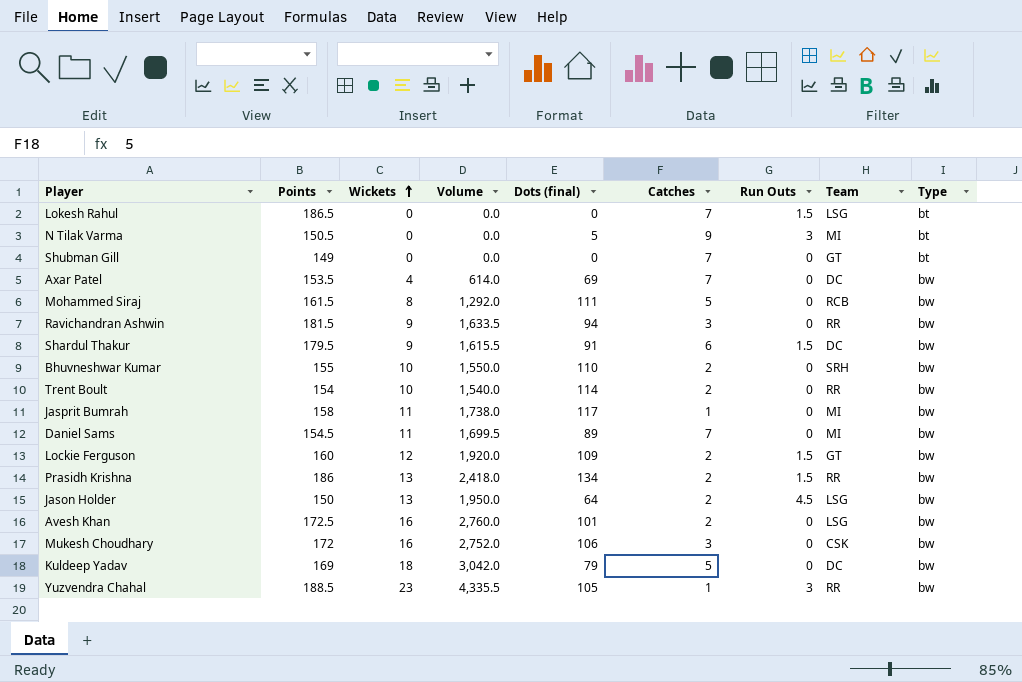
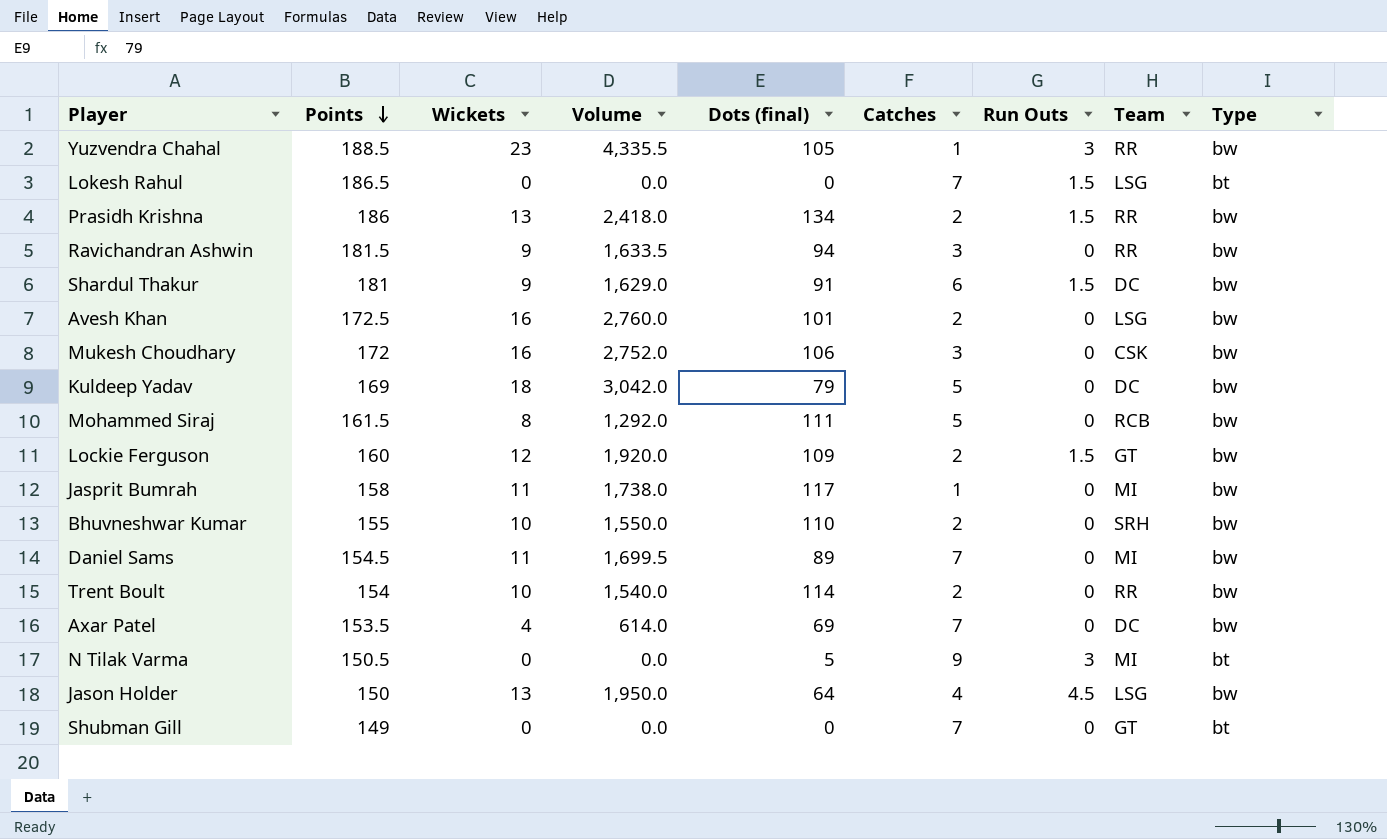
row order: Wickets ascending -> Points descending
Shardul Thakur | Points: 179.5 -> 181
Shardul Thakur | Volume: 1,615.5 -> 1,629.0
Jason Holder | Catches: 2 -> 4

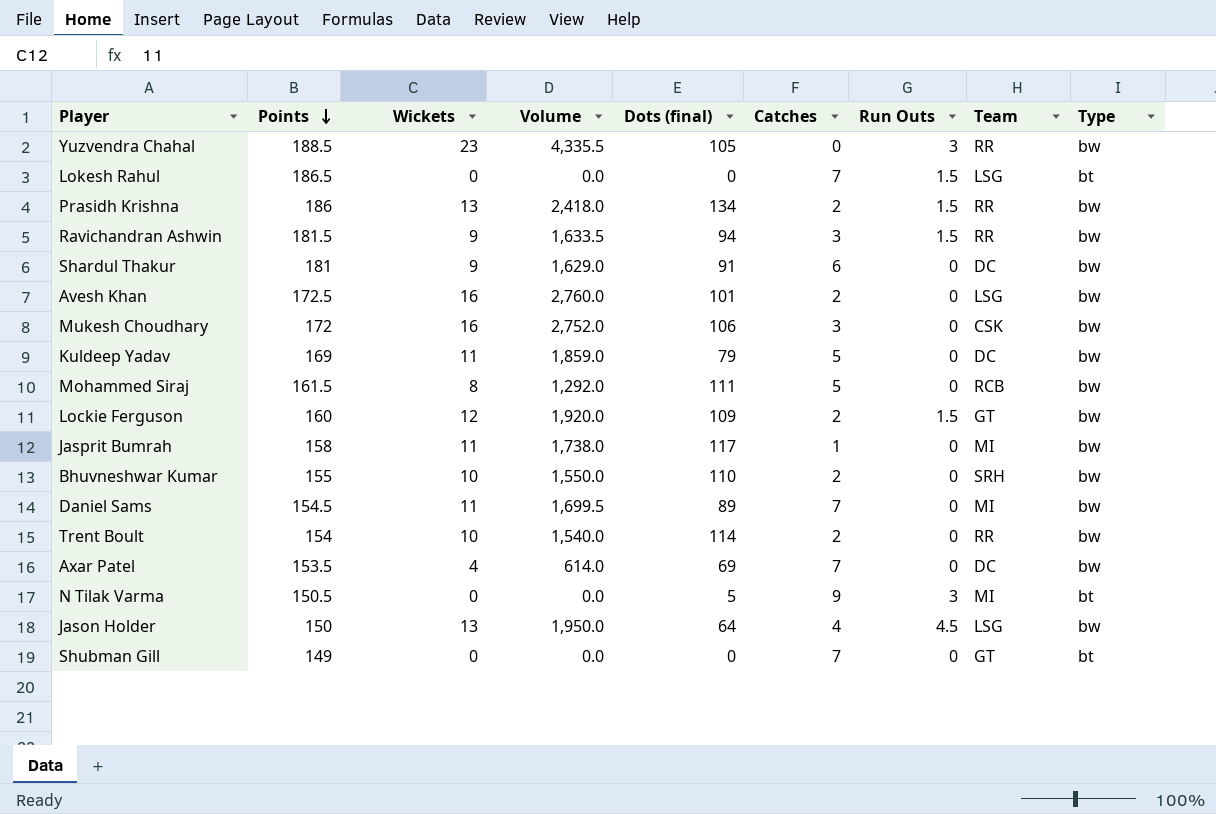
Yuzvendra Chahal | Catches: 1 -> 0
Ravichandran Ashwin | Run Outs: 0 -> 1.5
Shardul Thakur | Run Outs: 1.5 -> 0
Kuldeep Yadav | Wickets: 18 -> 11
Kuldeep Yadav | Volume: 3,042.0 -> 1,859.0

